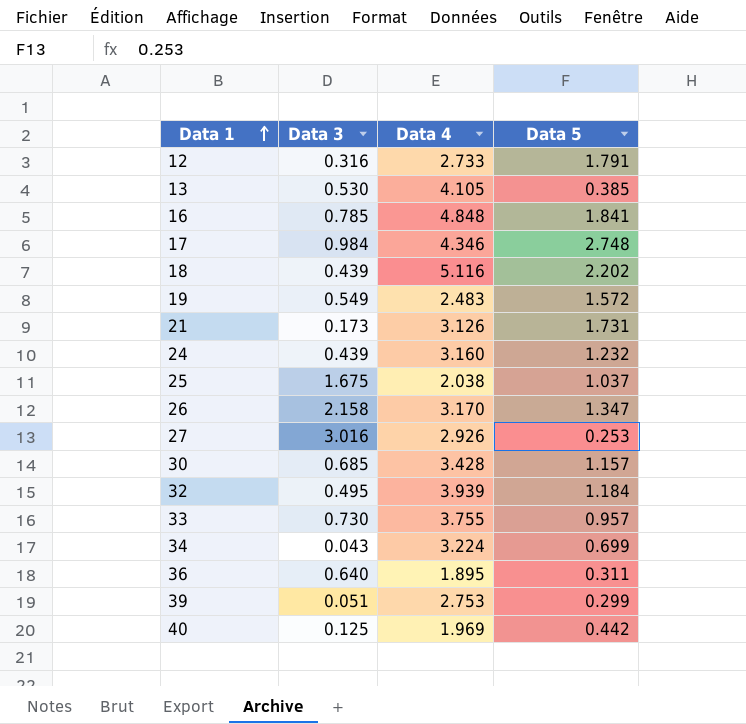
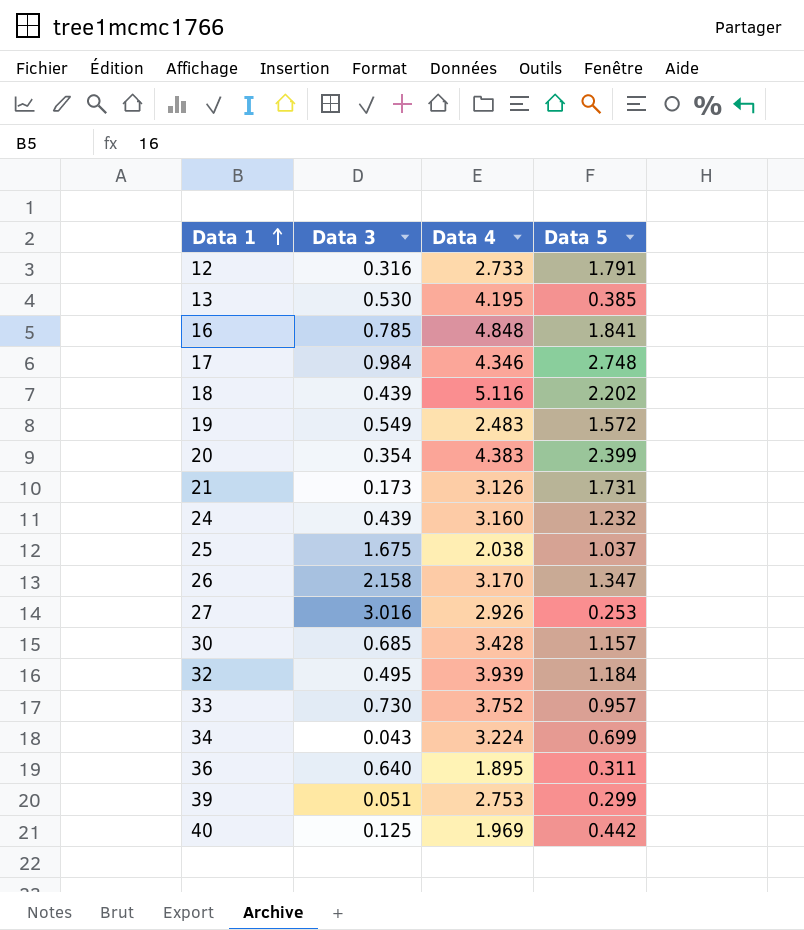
13 | Data 4: 4.105 -> 4.195
row 20: none -> 0.354 | 4.383 | 2.399
33 | Data 4: 3.755 -> 3.752

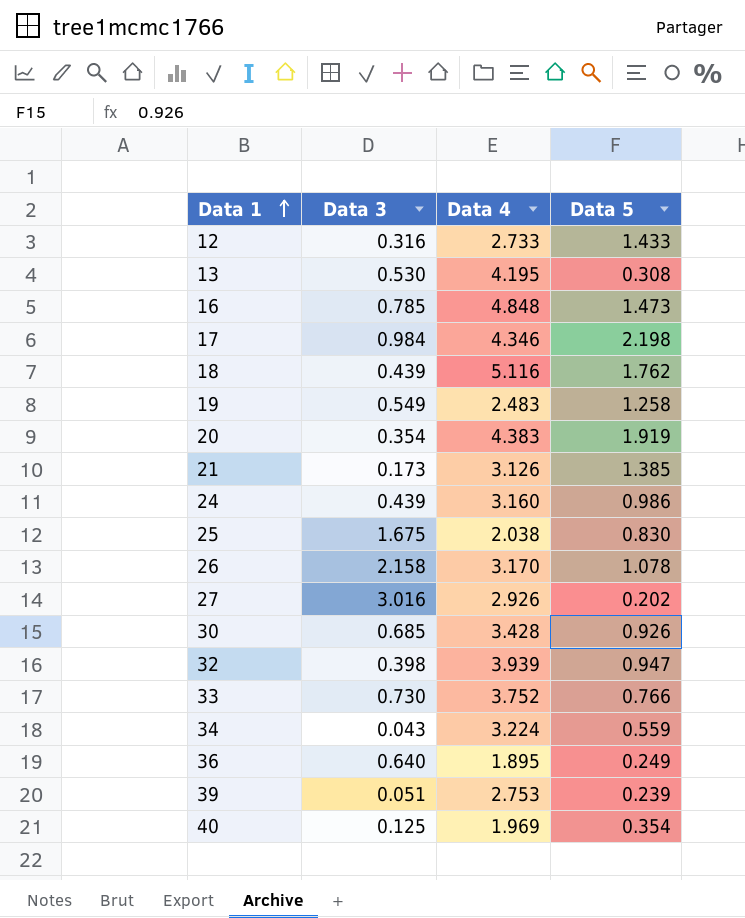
12 | Data 5: 1.791 -> 1.433
13 | Data 5: 0.385 -> 0.308
16 | Data 5: 1.841 -> 1.473
17 | Data 5: 2.748 -> 2.198
18 | Data 5: 2.202 -> 1.762
19 | Data 5: 1.572 -> 1.258
20 | Data 5: 2.399 -> 1.919
21 | Data 5: 1.731 -> 1.385
24 | Data 5: 1.232 -> 0.986
25 | Data 5: 1.037 -> 0.830
26 | Data 5: 1.347 -> 1.078
27 | Data 5: 0.253 -> 0.202
30 | Data 5: 1.157 -> 0.926
32 | Data 3: 0.495 -> 0.398
32 | Data 5: 1.184 -> 0.947
33 | Data 5: 0.957 -> 0.766
34 | Data 5: 0.699 -> 0.559
36 | Data 5: 0.311 -> 0.249
39 | Data 5: 0.299 -> 0.239
40 | Data 5: 0.442 -> 0.354

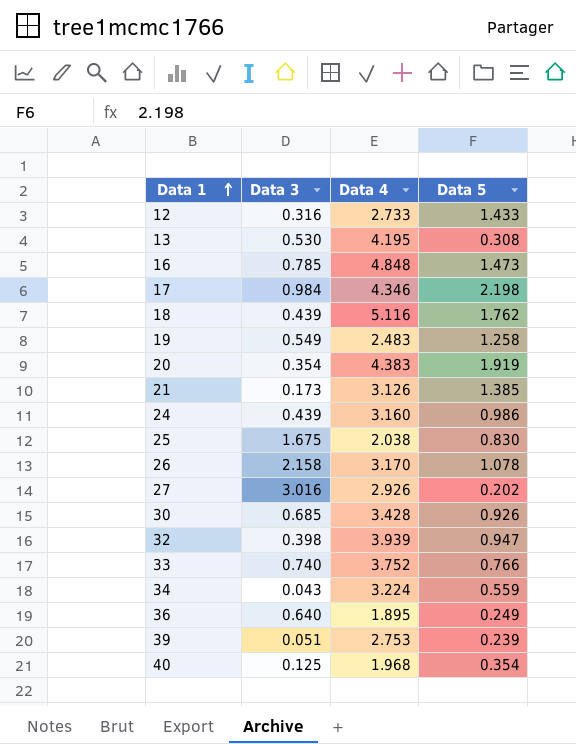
33 | Data 3: 0.730 -> 0.740
40 | Data 4: 1.969 -> 1.968

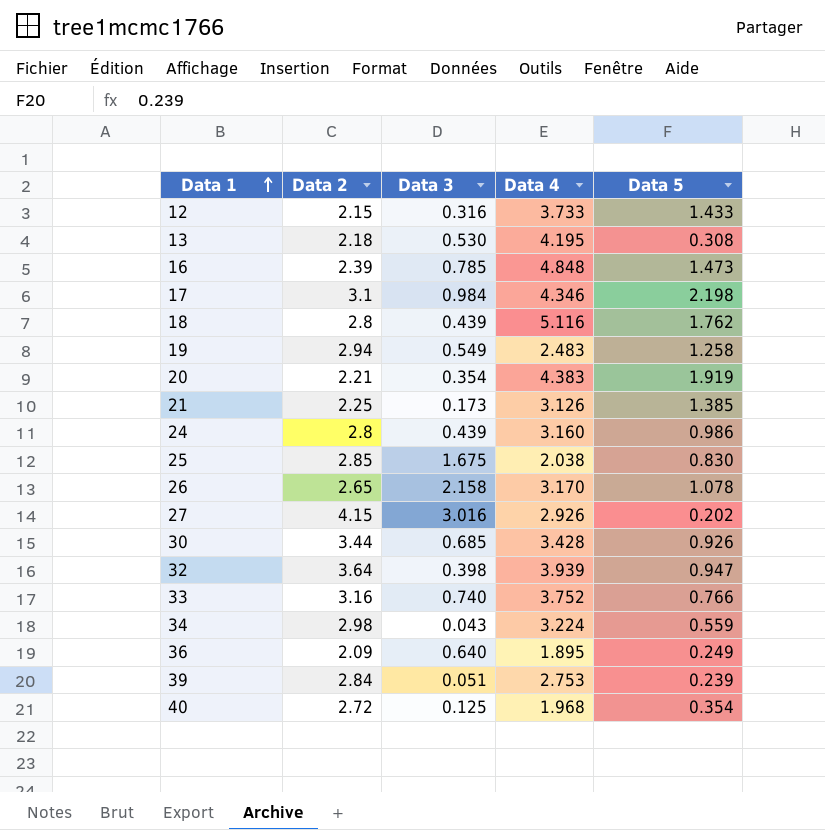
column Data 2 | position: none -> 2
12 | Data 4: 2.733 -> 3.733

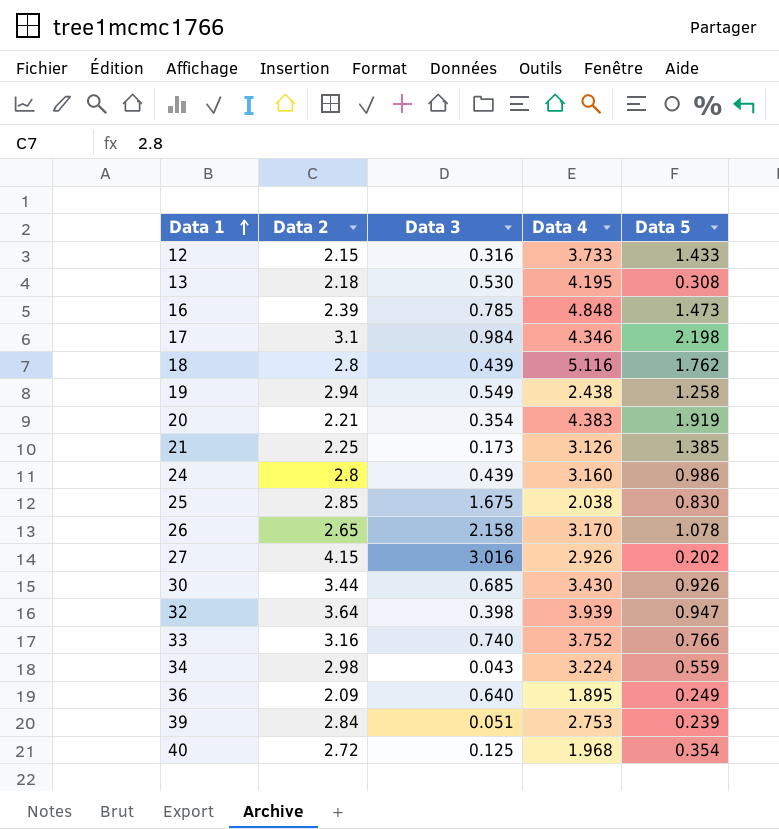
19 | Data 4: 2.483 -> 2.438
30 | Data 4: 3.428 -> 3.430

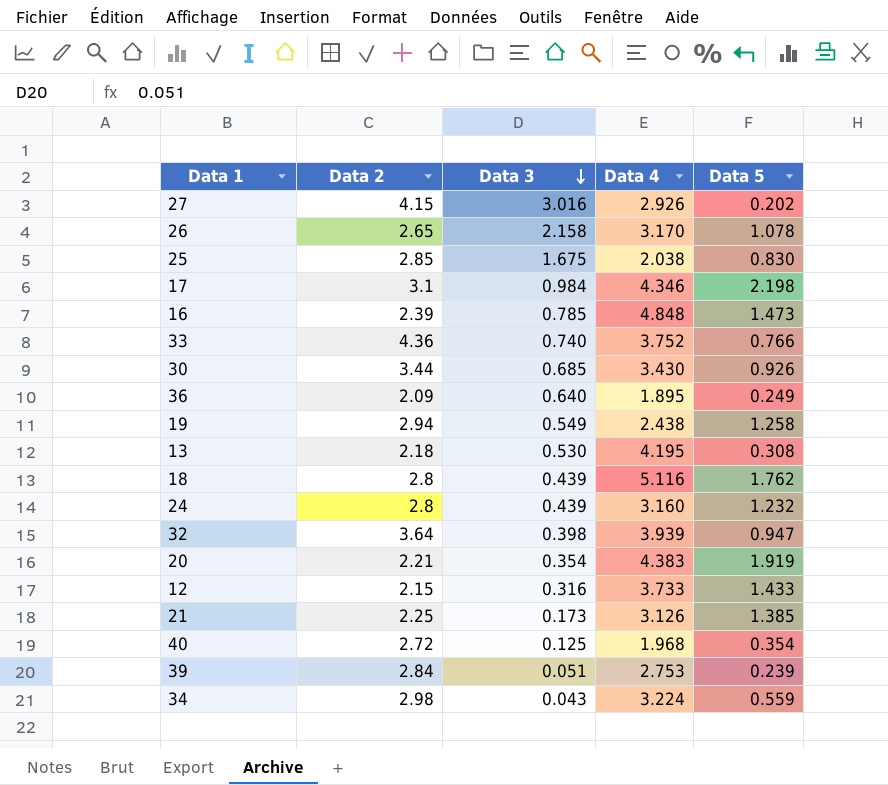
row order: Data 1 ascending -> Data 3 descending
33 | Data 2: 3.16 -> 4.36
24 | Data 5: 0.986 -> 1.232

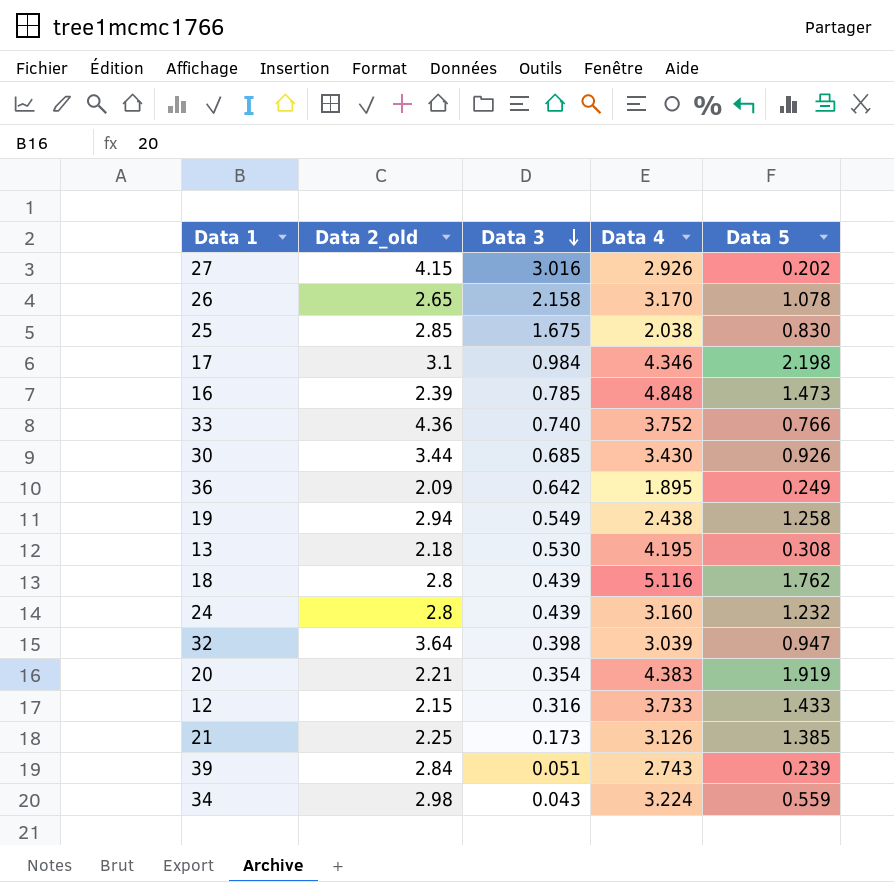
column name: Data 2 -> Data 2_old
row 40: 2.72 | 0.125 | 1.968 | 0.354 -> none
36 | Data 3: 0.640 -> 0.642
32 | Data 4: 3.939 -> 3.039
39 | Data 4: 2.753 -> 2.743

